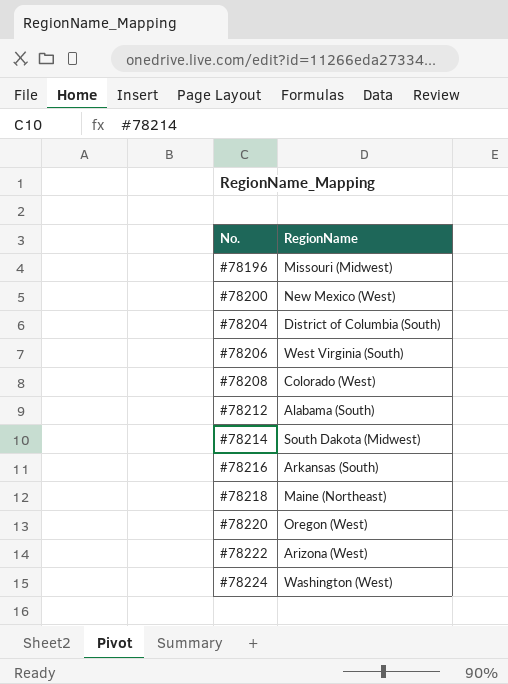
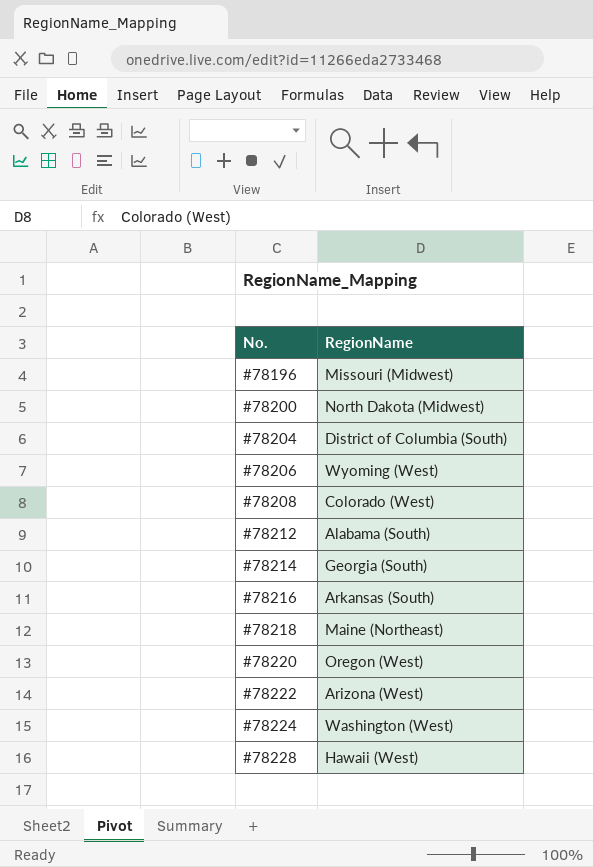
#78200 | RegionName: New Mexico (West) -> North Dakota (Midwest)
#78206 | RegionName: West Virginia (South) -> Wyoming (West)
#78214 | RegionName: South Dakota (Midwest) -> Georgia (South)
row #78228: none -> Hawaii (West)

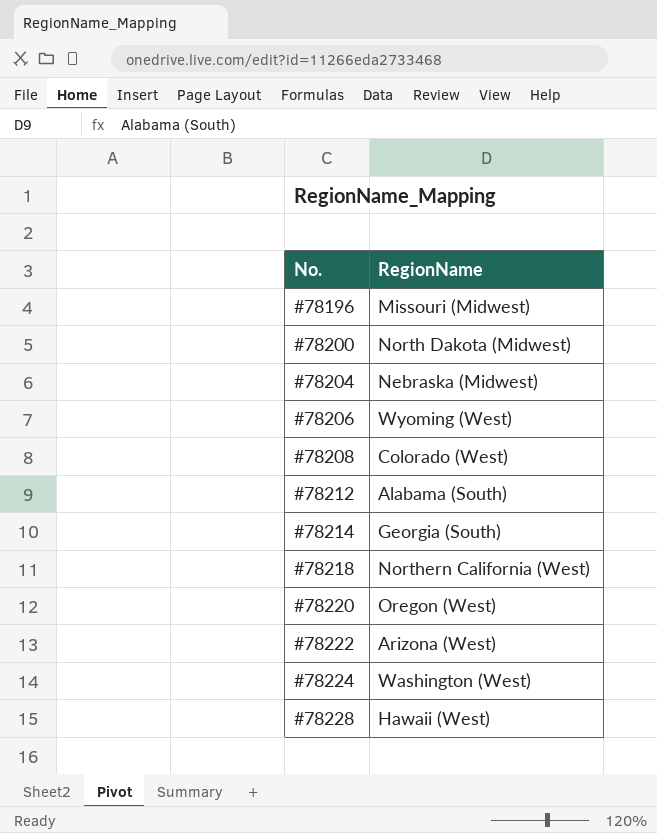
row #78216: Arkansas (South) -> none
#78204 | RegionName: District of Columbia (South) -> Nebraska (Midwest)
#78218 | RegionName: Maine (Northeast) -> Northern California (West)

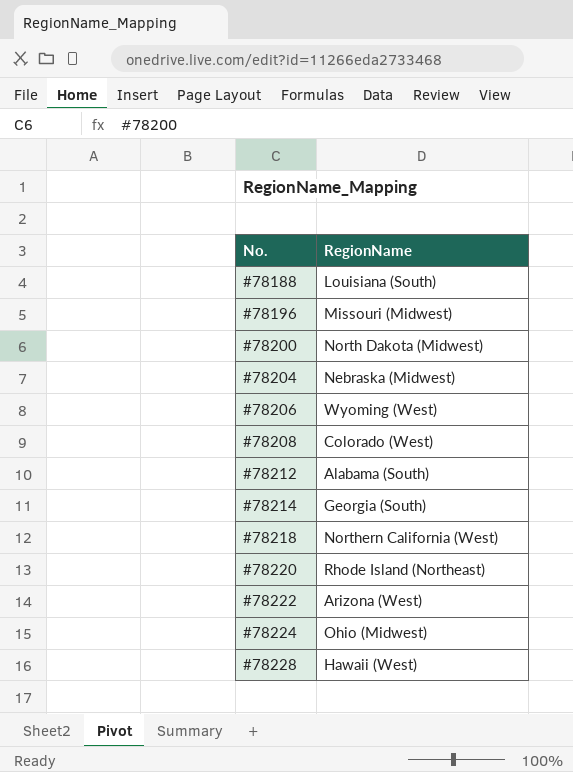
row #78188: none -> Louisiana (South)
#78220 | RegionName: Oregon (West) -> Rhode Island (Northeast)
#78224 | RegionName: Washington (West) -> Ohio (Midwest)

